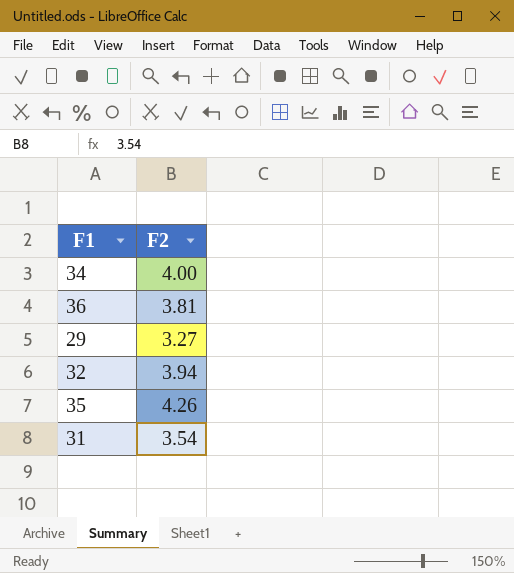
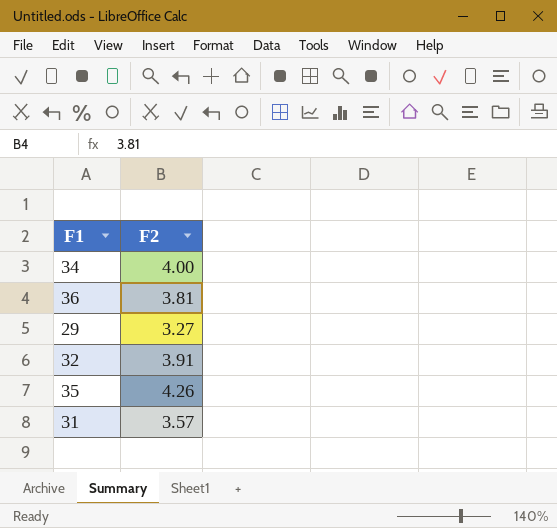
32 | F2: 3.94 -> 3.91
31 | F2: 3.54 -> 3.57

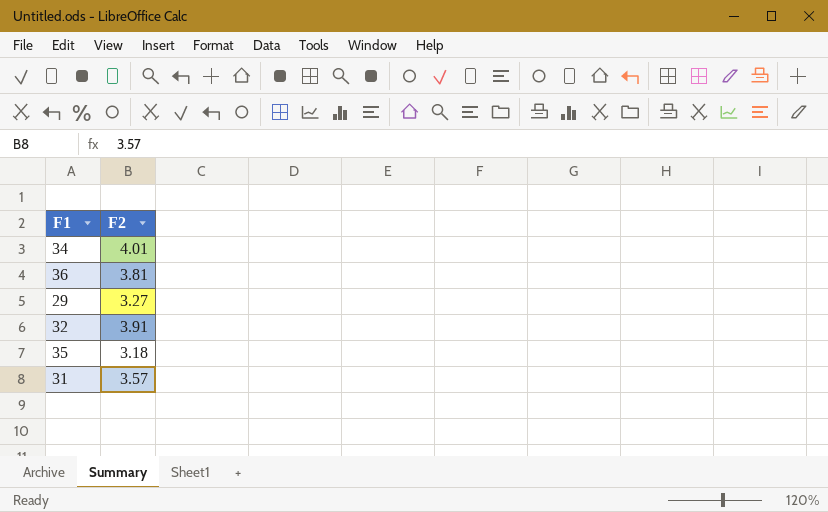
34 | F2: 4.00 -> 4.01
35 | F2: 4.26 -> 3.18

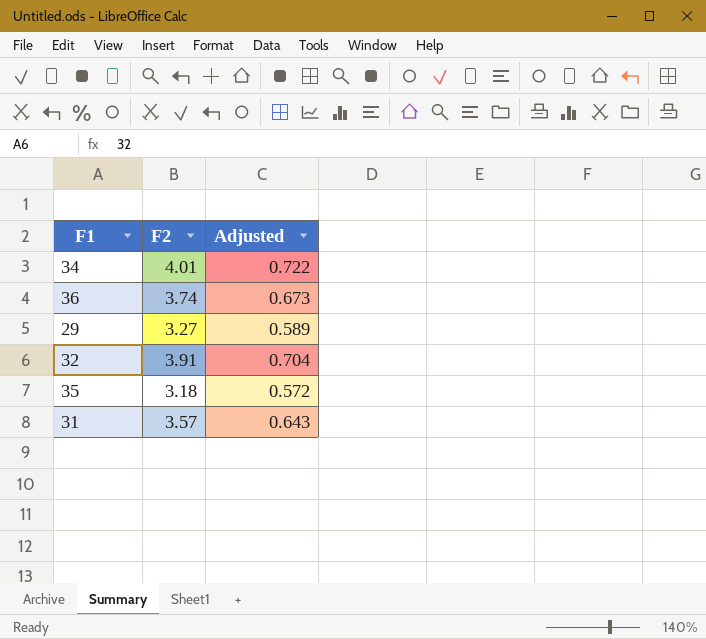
column Adjusted | formula: none -> [F2] * 0.18
36 | F2: 3.81 -> 3.74

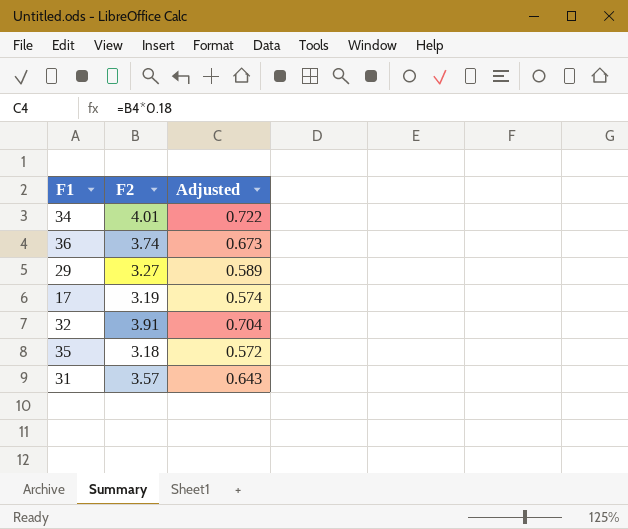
row 17: none -> 3.19 | 0.574

